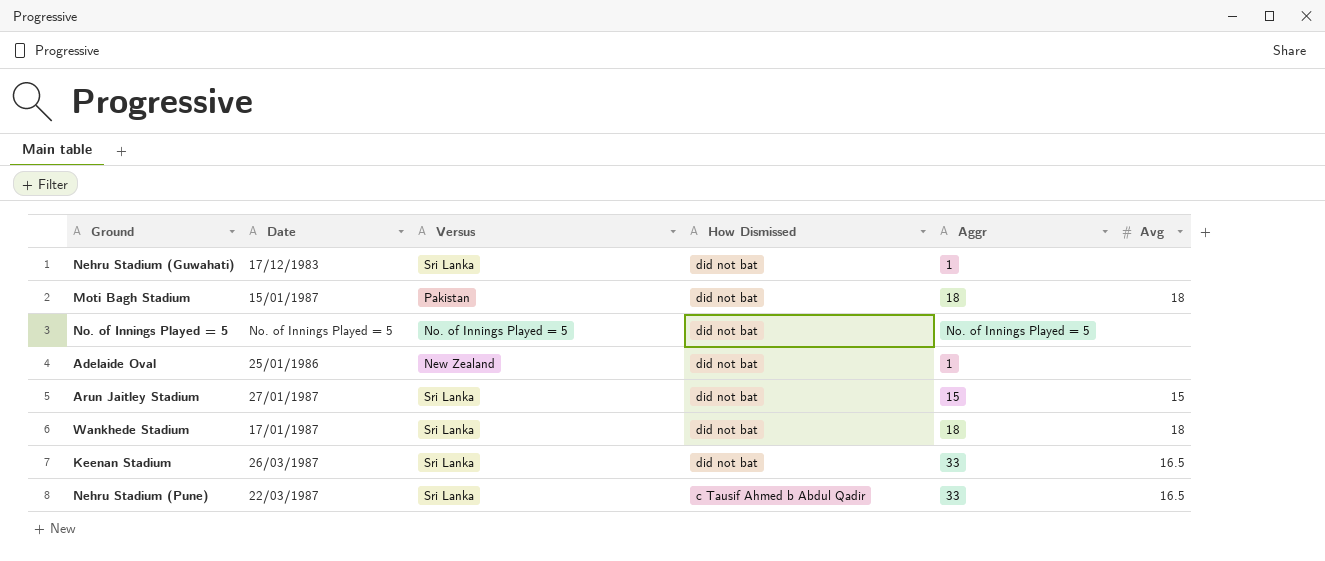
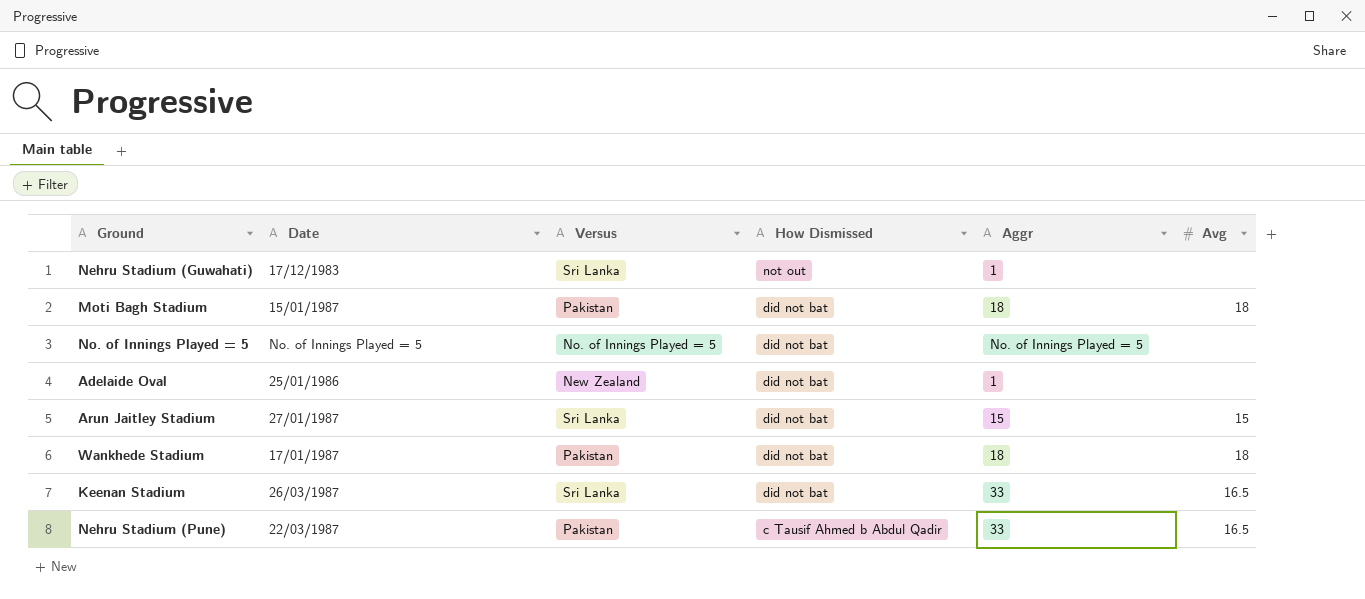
Nehru Stadium (Guwahati) | How Dismissed: did not bat -> not out
Wankhede Stadium | Versus: Sri Lanka -> Pakistan
Nehru Stadium (Pune) | Versus: Sri Lanka -> Pakistan

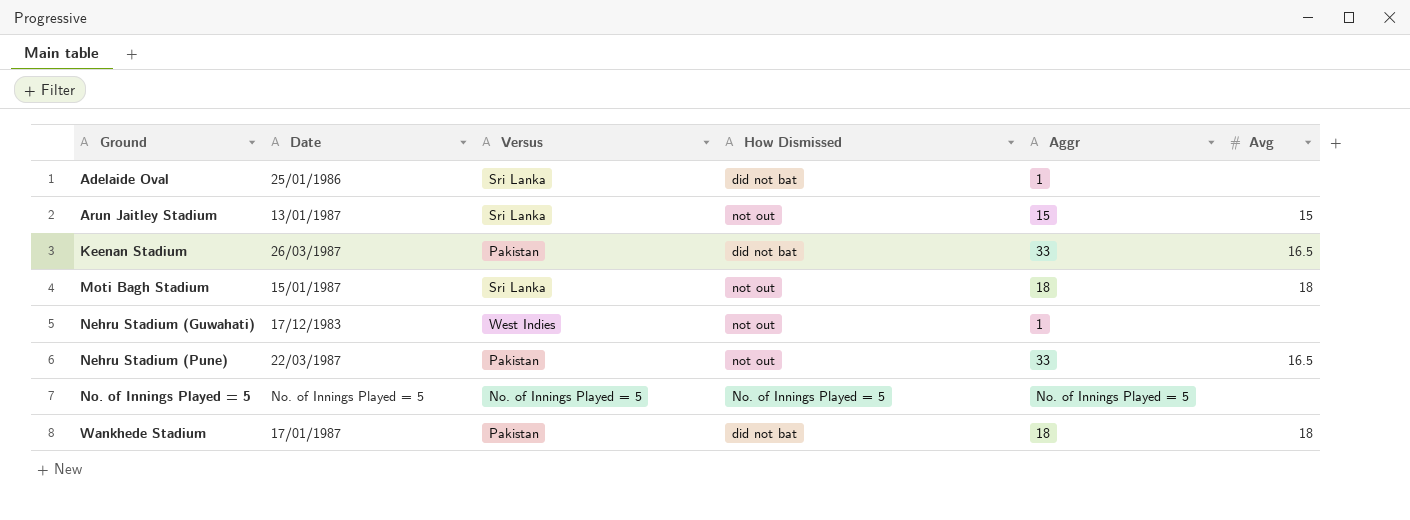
row order: How Dismissed descending -> Ground ascending
Adelaide Oval | Versus: New Zealand -> Sri Lanka
Arun Jaitley Stadium | Date: 27/01/1987 -> 13/01/1987
Arun Jaitley Stadium | How Dismissed: did not bat -> not out
Keenan Stadium | Versus: Sri Lanka -> Pakistan
Moti Bagh Stadium | Versus: Pakistan -> Sri Lanka
Moti Bagh Stadium | How Dismissed: did not bat -> not out
Nehru Stadium (Guwahati) | Versus: Sri Lanka -> West Indies
Nehru Stadium (Pune) | How Dismissed: c Tausif Ahmed b Abdul Qadir -> not out
No. of Innings Played = 5 | How Dismissed: did not bat -> No. of Innings Played = 5

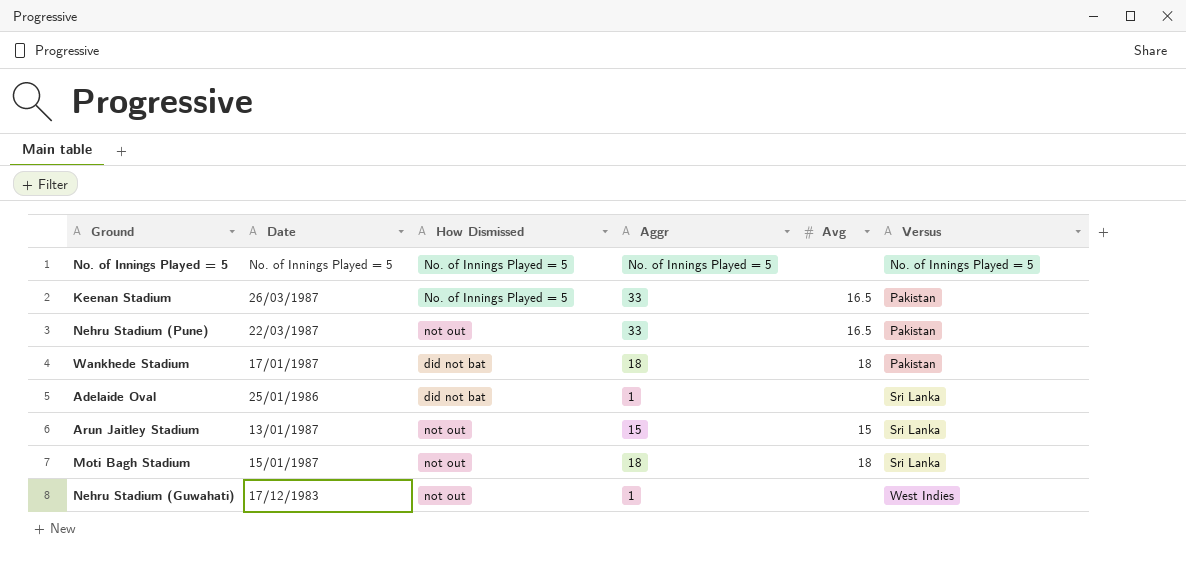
row order: Ground ascending -> Versus ascending
column Versus | position: 3 -> 6
Keenan Stadium | How Dismissed: did not bat -> No. of Innings Played = 5

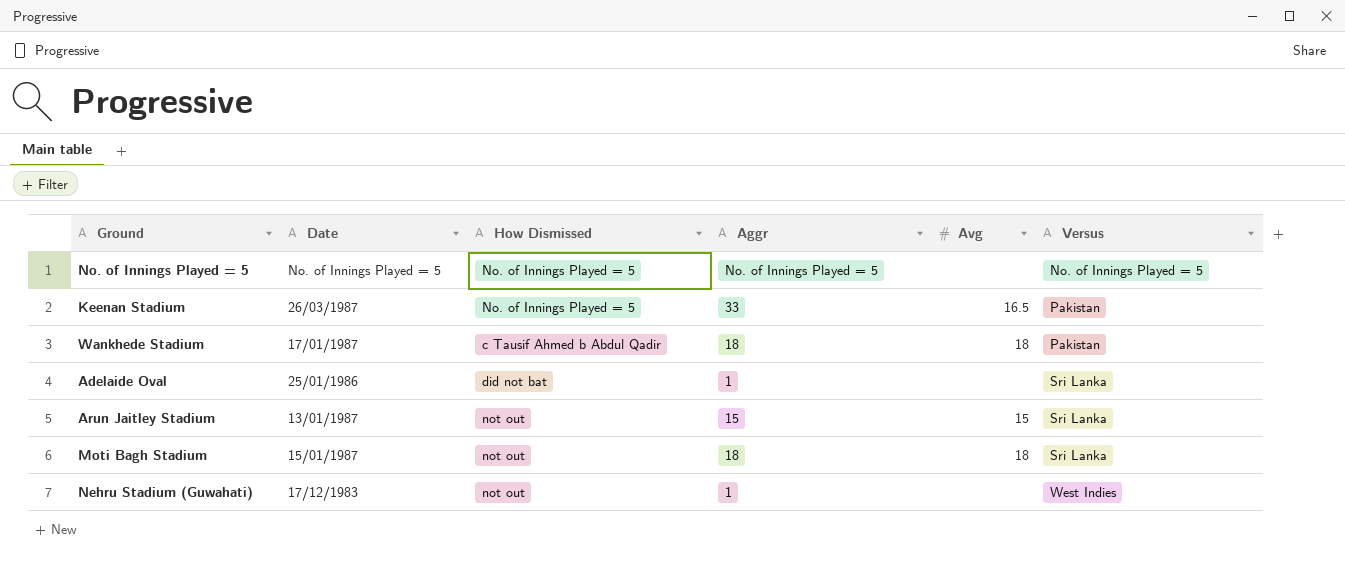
row Nehru Stadium (Pune): 22/03/1987 | not out | 33 | 16.5 | Pakistan -> none
Wankhede Stadium | How Dismissed: did not bat -> c Tausif Ahmed b Abdul Qadir

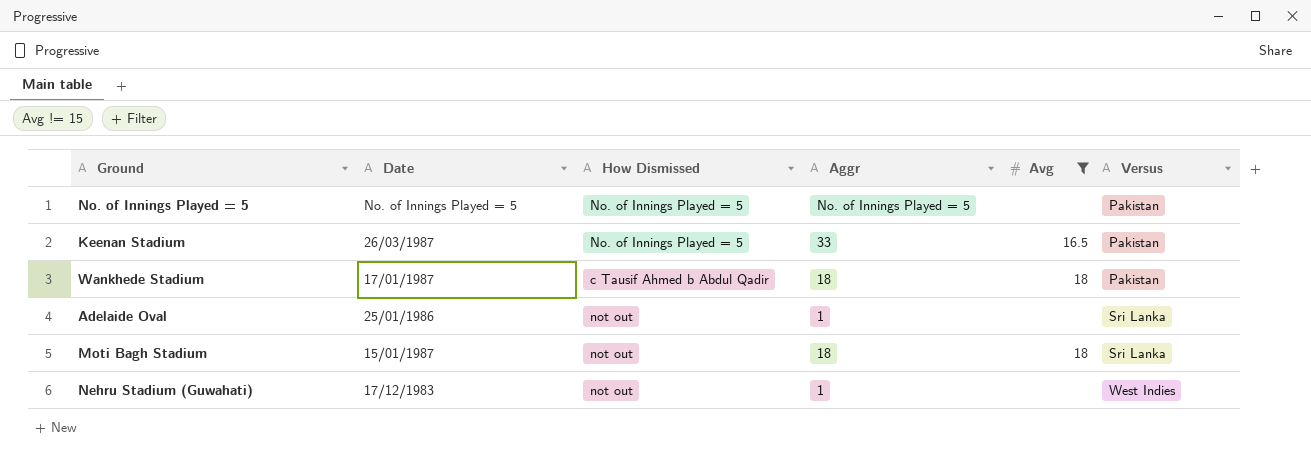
filter: none -> Avg != 15
No. of Innings Played = 5 | Versus: No. of Innings Played = 5 -> Pakistan
Adelaide Oval | How Dismissed: did not bat -> not out

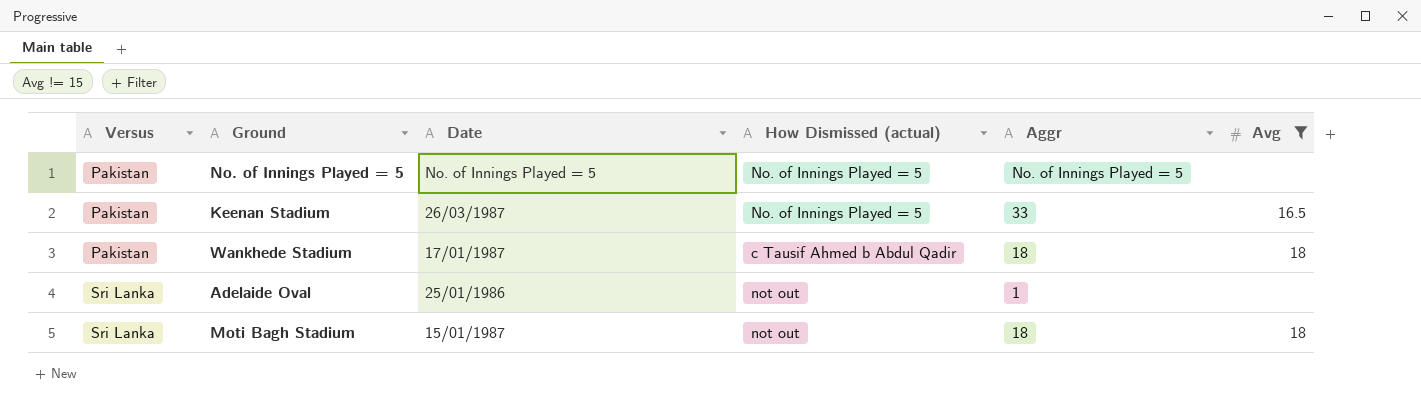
column Versus | position: 6 -> 1
column name: How Dismissed -> How Dismissed (actual)
row Nehru Stadium (Guwahati): 17/12/1983 | not out | 1 | none | West Indies -> none

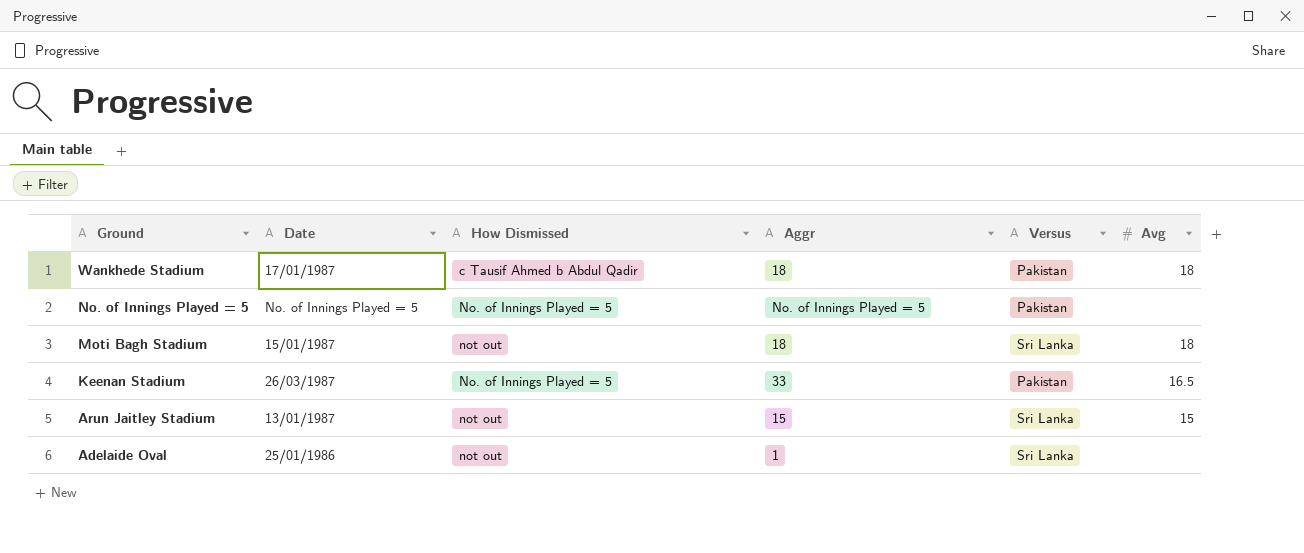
filter: Avg != 15 -> none
row order: Versus ascending -> Ground descending
column name: How Dismissed (actual) -> How Dismissed
column Versus | position: 1 -> 5

